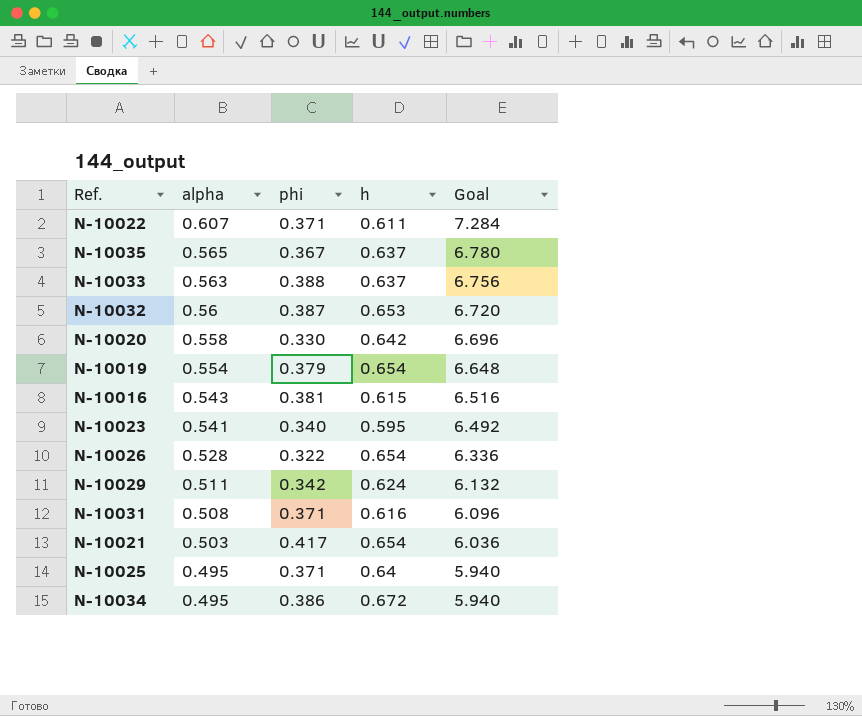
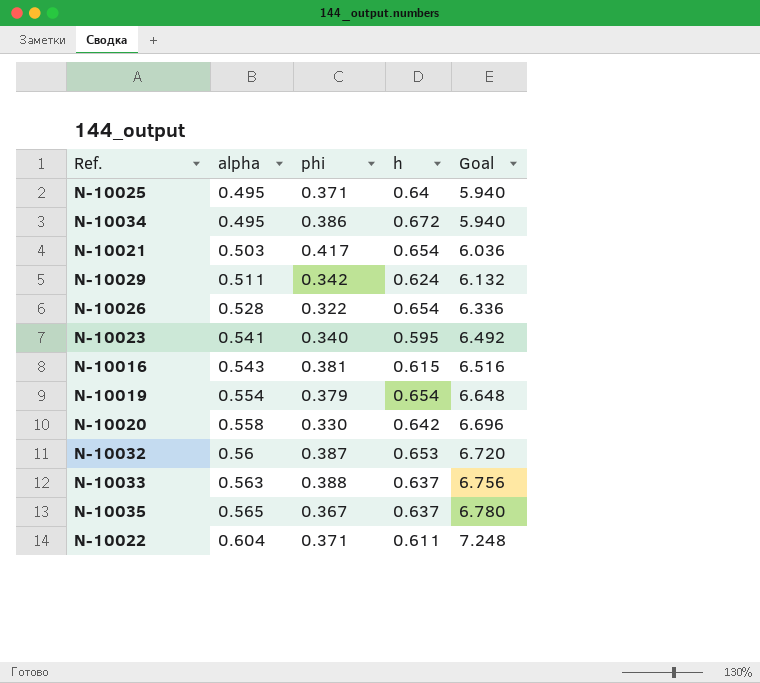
row order: alpha descending -> alpha ascending
row N-10031: 0.508 | 0.371 | 0.616 | 6.096 -> none
N-10022 | alpha: 0.607 -> 0.604
N-10022 | Goal: 7.284 -> 7.248

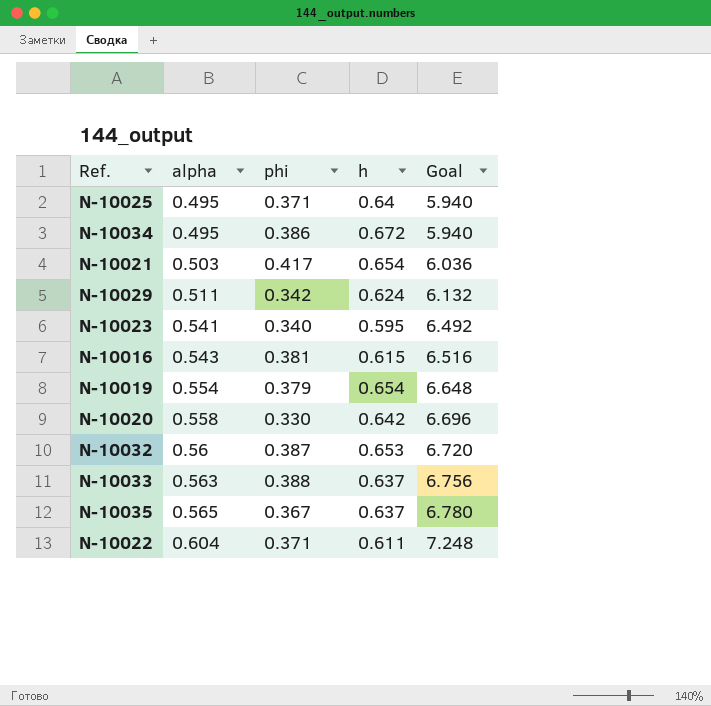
row N-10026: 0.528 | 0.322 | 0.654 | 6.336 -> none

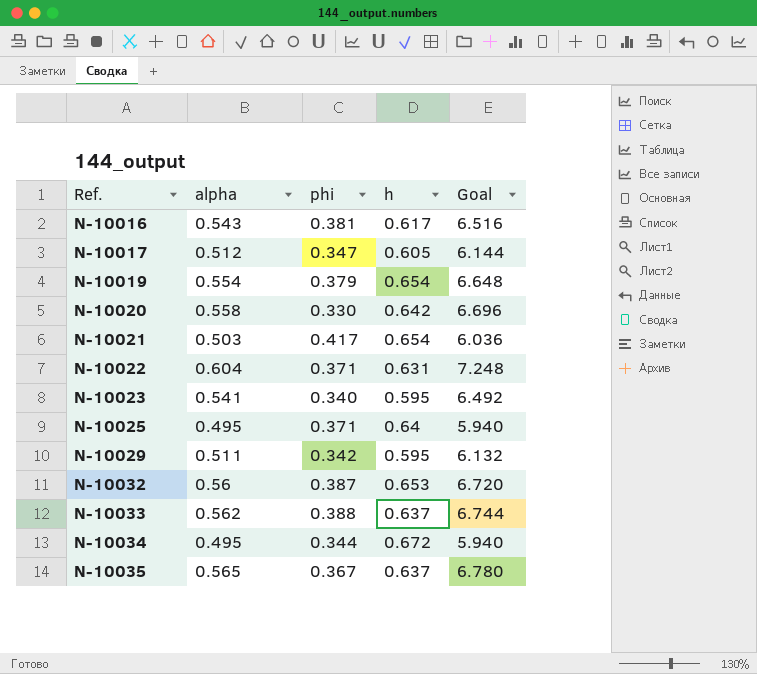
row order: alpha ascending -> Ref. ascending
N-10016 | h: 0.615 -> 0.617
row N-10017: none -> 0.512 | 0.347 | 0.605 | 6.144
N-10022 | h: 0.611 -> 0.631
N-10029 | h: 0.624 -> 0.595
N-10033 | alpha: 0.563 -> 0.562
N-10033 | Goal: 6.756 -> 6.744
N-10034 | phi: 0.386 -> 0.344

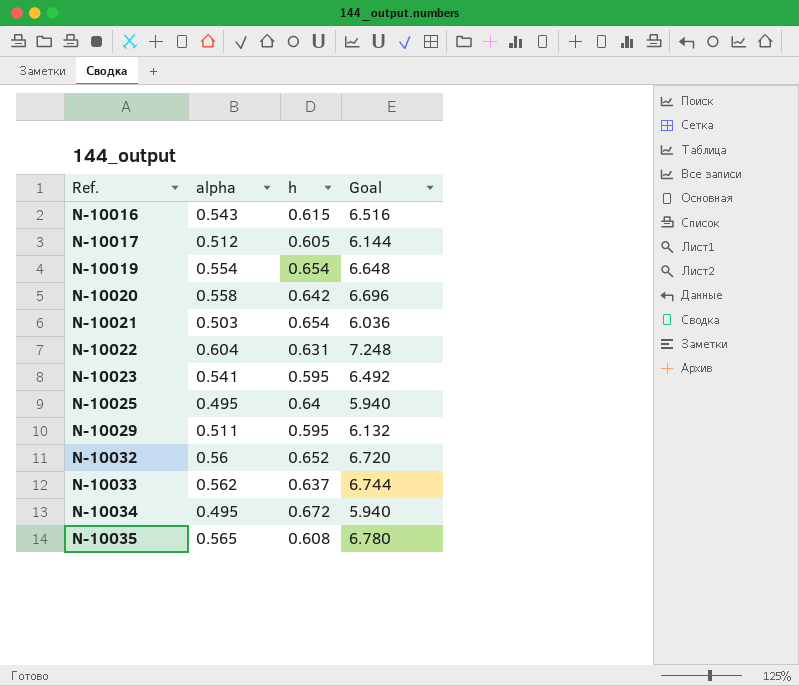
column phi | position: 3 -> none
N-10016 | h: 0.617 -> 0.615
N-10032 | h: 0.653 -> 0.652
N-10035 | h: 0.637 -> 0.608

